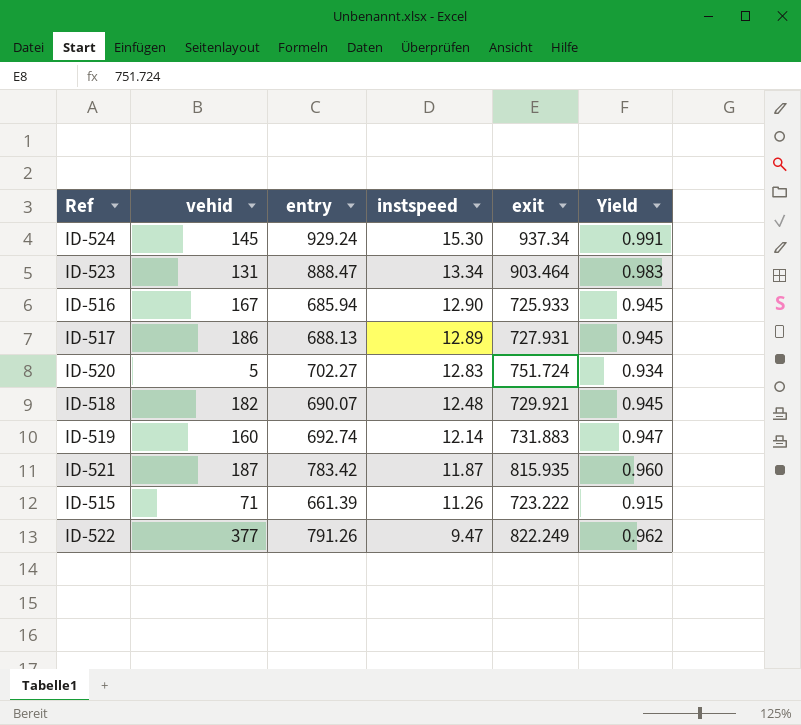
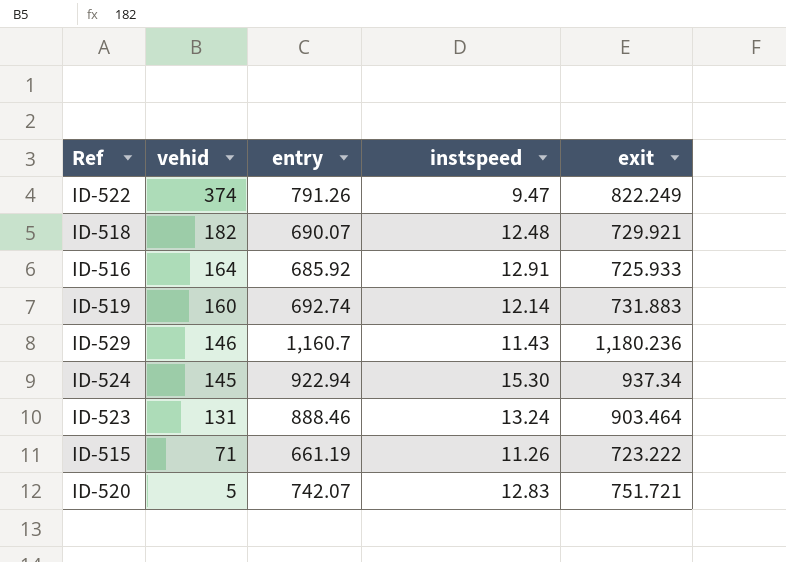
row order: instspeed descending -> vehid descending
column Yield | formula: [entry] / [exit] -> none
row ID-517: 186 | 688.13 | 12.89 | 727.931 | 0.945 -> none
row ID-521: 187 | 783.42 | 11.87 | 815.935 | 0.960 -> none
ID-522 | vehid: 377 -> 374
ID-516 | vehid: 167 -> 164
ID-516 | entry: 685.94 -> 685.92
ID-516 | instspeed: 12.90 -> 12.91
row ID-529: none -> 146 | 1,160.7 | 11.43 | 1,180.236
ID-524 | entry: 929.24 -> 922.94
ID-523 | entry: 888.47 -> 888.46
ID-523 | instspeed: 13.34 -> 13.24
ID-515 | entry: 661.39 -> 661.19
ID-520 | entry: 702.27 -> 742.07
ID-520 | exit: 751.724 -> 751.721

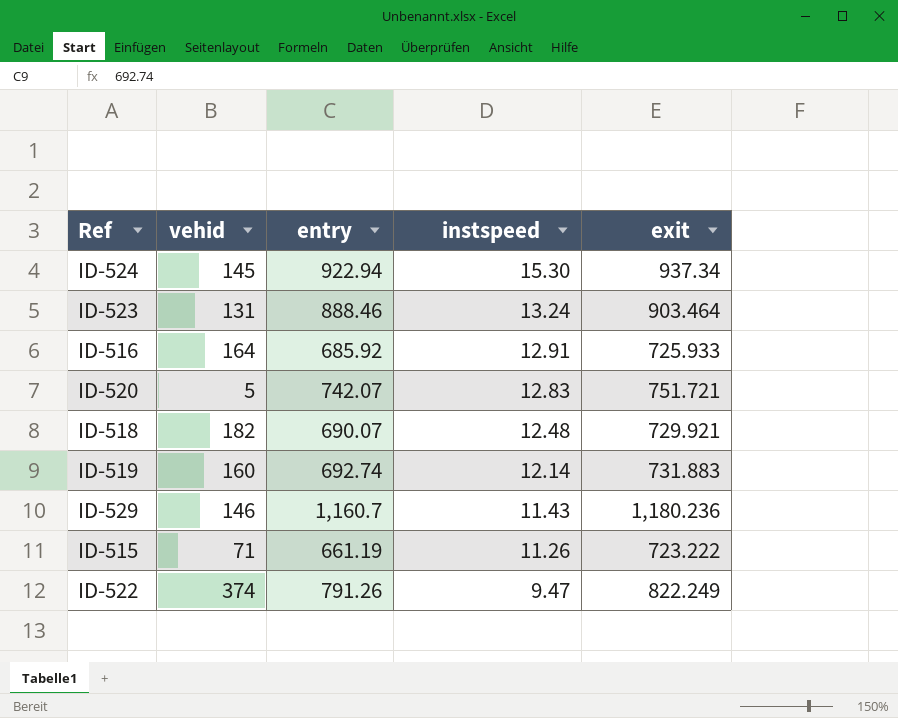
row order: vehid descending -> instspeed descending

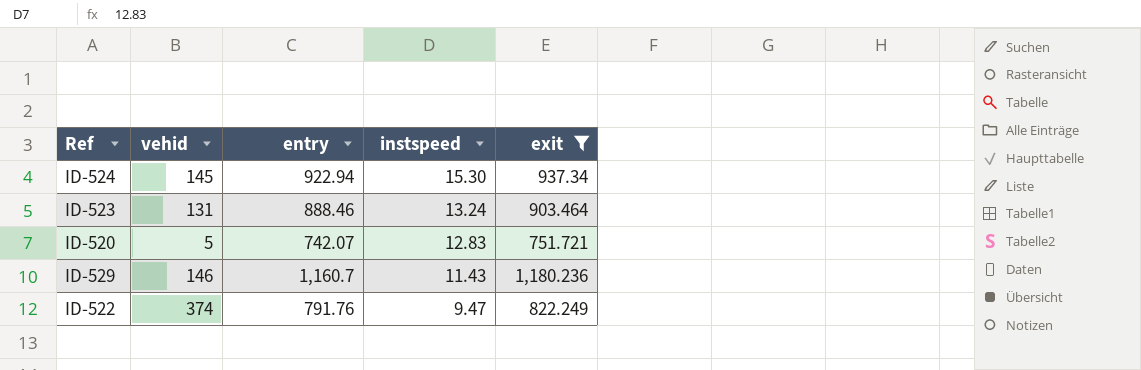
filter: none -> exit >= 751.721
ID-522 | entry: 791.26 -> 791.76

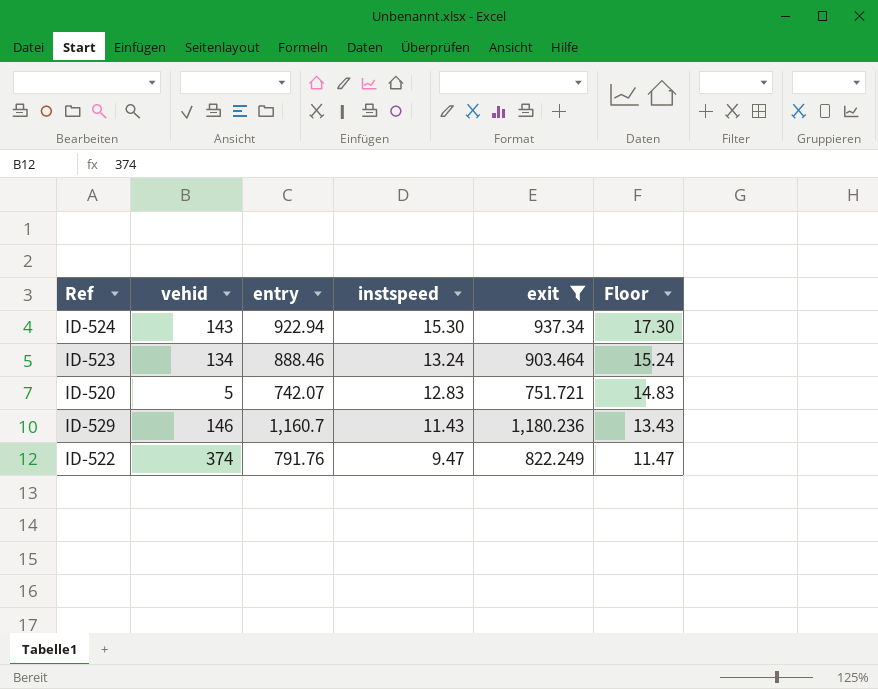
column Floor | formula: none -> [instspeed] + 2
ID-524 | vehid: 145 -> 143
ID-523 | vehid: 131 -> 134

